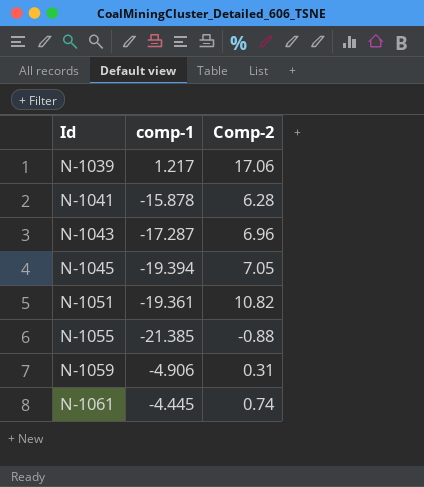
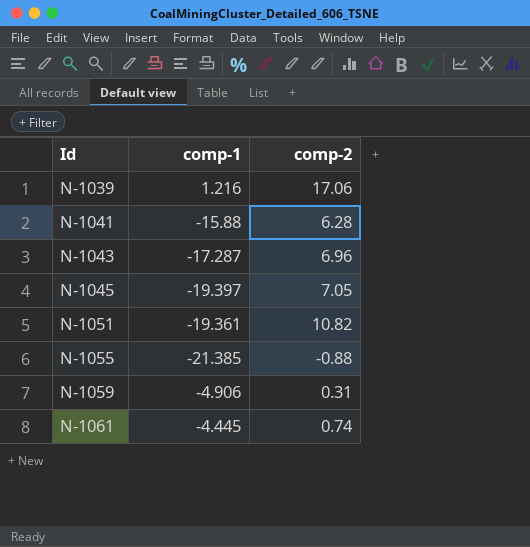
column name: Comp-2 -> comp-2
N-1039 | comp-1: 1.217 -> 1.216
N-1041 | comp-1: -15.878 -> -15.88
N-1045 | comp-1: -19.394 -> -19.397

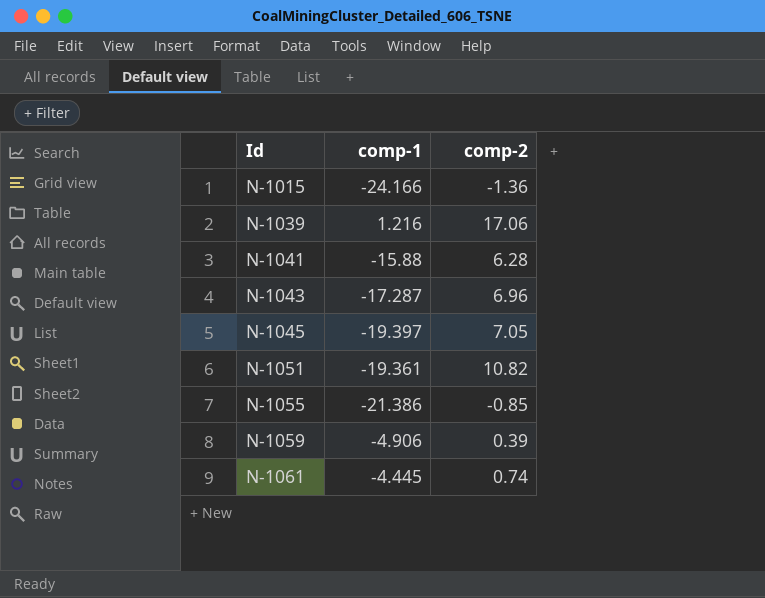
row N-1015: none -> -24.166 | -1.36
N-1055 | comp-1: -21.385 -> -21.386
N-1055 | comp-2: -0.88 -> -0.85
N-1059 | comp-2: 0.31 -> 0.39

